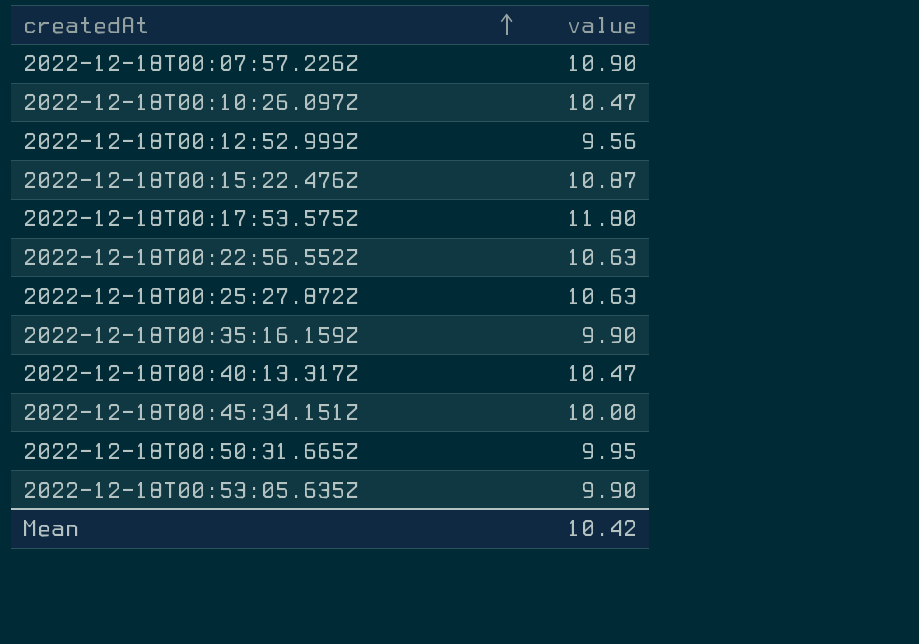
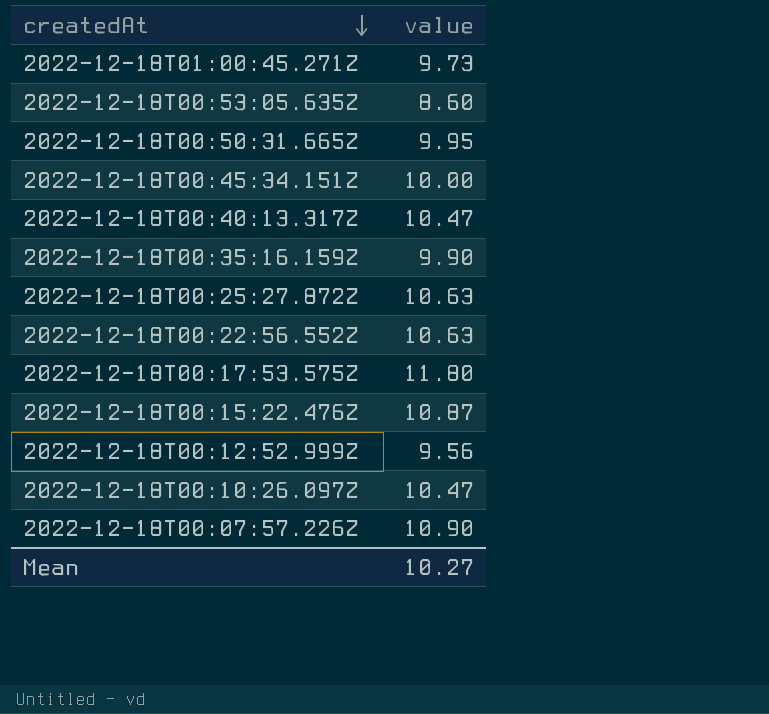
row order: createdAt ascending -> createdAt descending
row 2022-12-18T01:00:45.271Z: none -> 9.73
2022-12-18T00:53:05.635Z | value: 9.90 -> 8.60
Mean | value: 10.42 -> 10.27

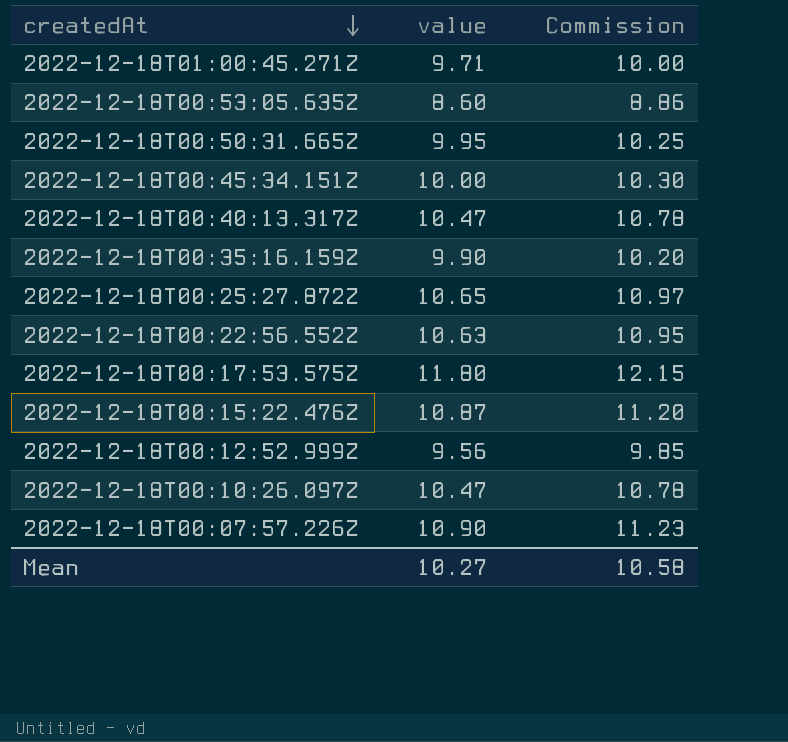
column Commission | formula: none -> [value] * 1.03
2022-12-18T01:00:45.271Z | value: 9.73 -> 9.71
2022-12-18T00:25:27.872Z | value: 10.63 -> 10.65

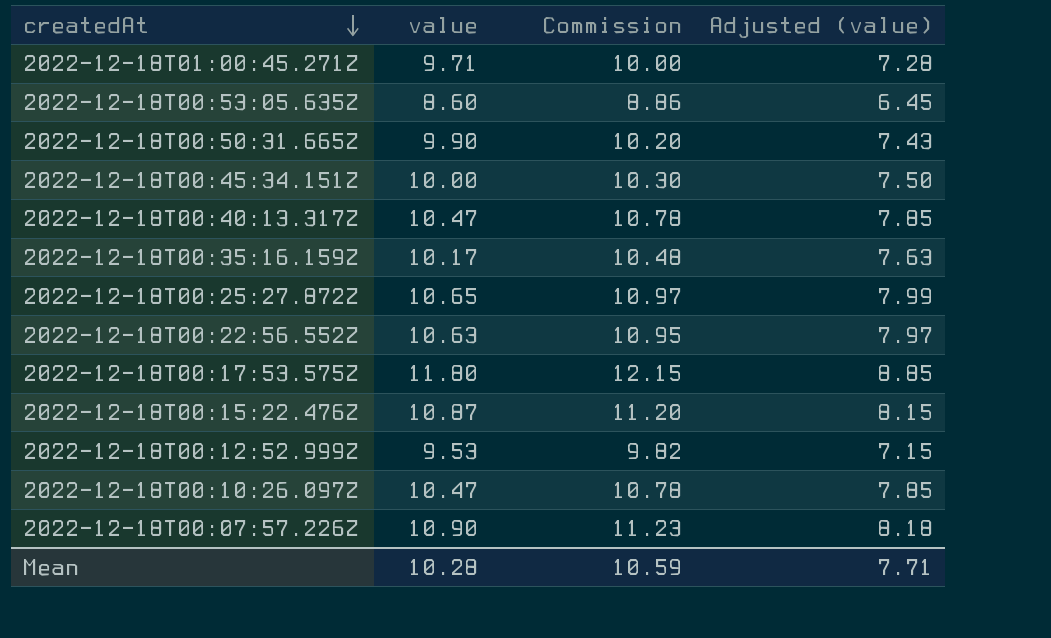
column Adjusted (value) | formula: none -> [value] * 0.75
2022-12-18T00:50:31.665Z | value: 9.95 -> 9.90
2022-12-18T00:50:31.665Z | Commission: 10.25 -> 10.20
2022-12-18T00:35:16.159Z | value: 9.90 -> 10.17
2022-12-18T00:35:16.159Z | Commission: 10.20 -> 10.48
2022-12-18T00:12:52.999Z | value: 9.56 -> 9.53
2022-12-18T00:12:52.999Z | Commission: 9.85 -> 9.82
Mean | value: 10.27 -> 10.28
Mean | Commission: 10.58 -> 10.59

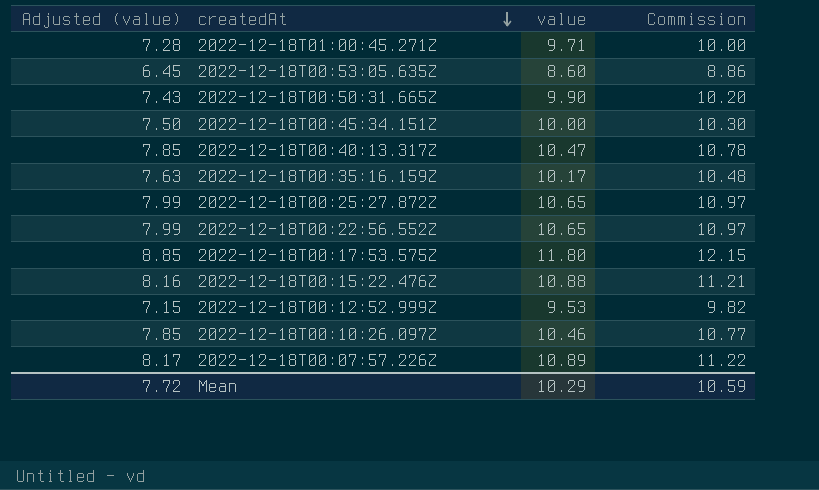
column Adjusted (value) | position: 4 -> 1
2022-12-18T00:22:56.552Z | Adjusted (value): 7.97 -> 7.99
2022-12-18T00:22:56.552Z | value: 10.63 -> 10.65
2022-12-18T00:22:56.552Z | Commission: 10.95 -> 10.97
2022-12-18T00:15:22.476Z | Adjusted (value): 8.15 -> 8.16
2022-12-18T00:15:22.476Z | value: 10.87 -> 10.88
2022-12-18T00:15:22.476Z | Commission: 11.20 -> 11.21
2022-12-18T00:10:26.097Z | value: 10.47 -> 10.46
2022-12-18T00:10:26.097Z | Commission: 10.78 -> 10.77
2022-12-18T00:07:57.226Z | Adjusted (value): 8.18 -> 8.17
2022-12-18T00:07:57.226Z | value: 10.90 -> 10.89
2022-12-18T00:07:57.226Z | Commission: 11.23 -> 11.22
Mean | Adjusted (value): 7.71 -> 7.72
Mean | value: 10.28 -> 10.29

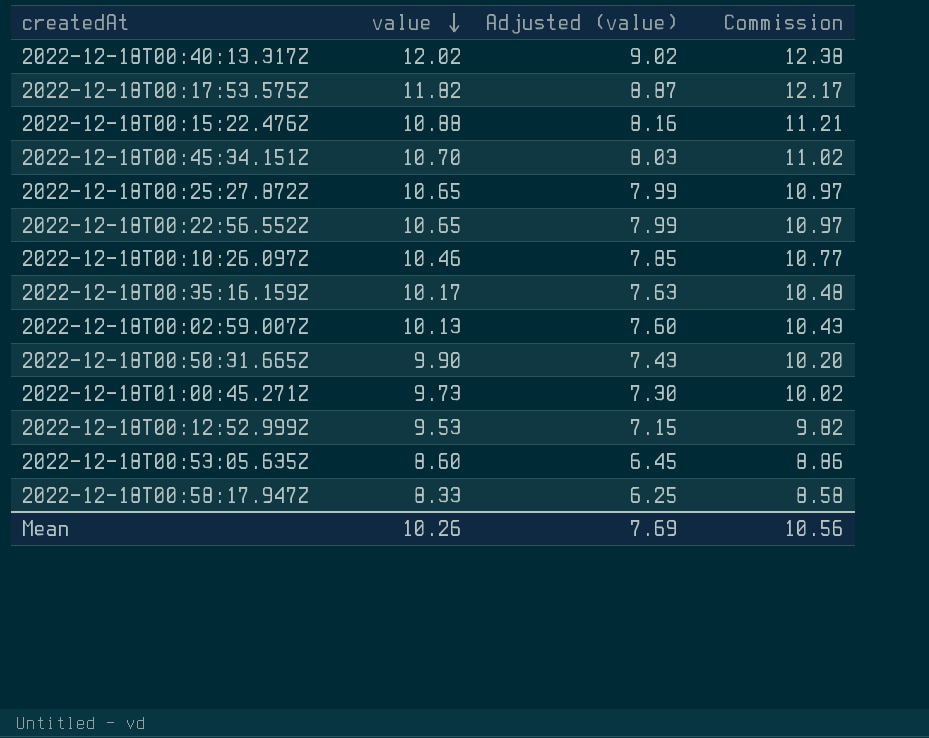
row order: createdAt descending -> value descending
column Adjusted (value) | position: 1 -> 3
row 2022-12-18T00:07:57.226Z: 8.17 | 10.89 | 11.22 -> none
2022-12-18T00:40:13.317Z | value: 10.47 -> 12.02
2022-12-18T00:40:13.317Z | Adjusted (value): 7.85 -> 9.02
2022-12-18T00:40:13.317Z | Commission: 10.78 -> 12.38
2022-12-18T00:17:53.575Z | value: 11.80 -> 11.82
2022-12-18T00:17:53.575Z | Adjusted (value): 8.85 -> 8.87
2022-12-18T00:17:53.575Z | Commission: 12.15 -> 12.17
2022-12-18T00:45:34.151Z | value: 10.00 -> 10.70
2022-12-18T00:45:34.151Z | Adjusted (value): 7.50 -> 8.03
2022-12-18T00:45:34.151Z | Commission: 10.30 -> 11.02
row 2022-12-18T00:02:59.007Z: none -> 10.13 | 7.60 | 10.43
2022-12-18T01:00:45.271Z | value: 9.71 -> 9.73
2022-12-18T01:00:45.271Z | Adjusted (value): 7.28 -> 7.30
2022-12-18T01:00:45.271Z | Commission: 10.00 -> 10.02
row 2022-12-18T00:58:17.947Z: none -> 8.33 | 6.25 | 8.58
Mean | value: 10.29 -> 10.26
Mean | Adjusted (value): 7.72 -> 7.69
Mean | Commission: 10.59 -> 10.56

